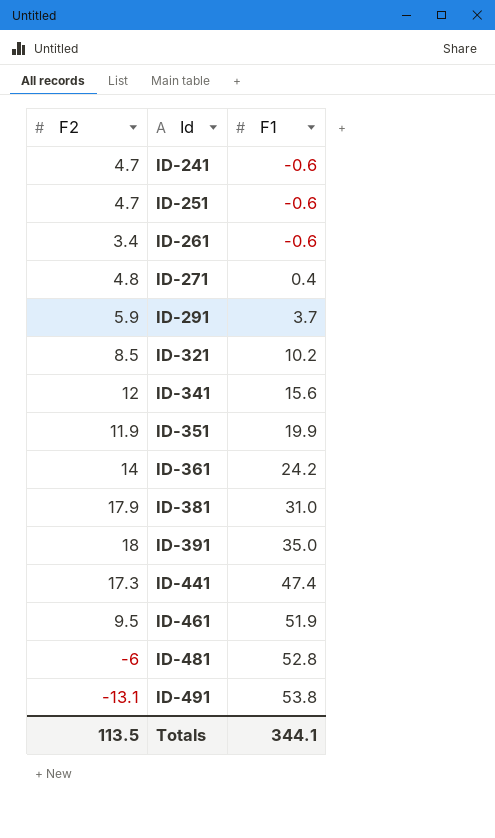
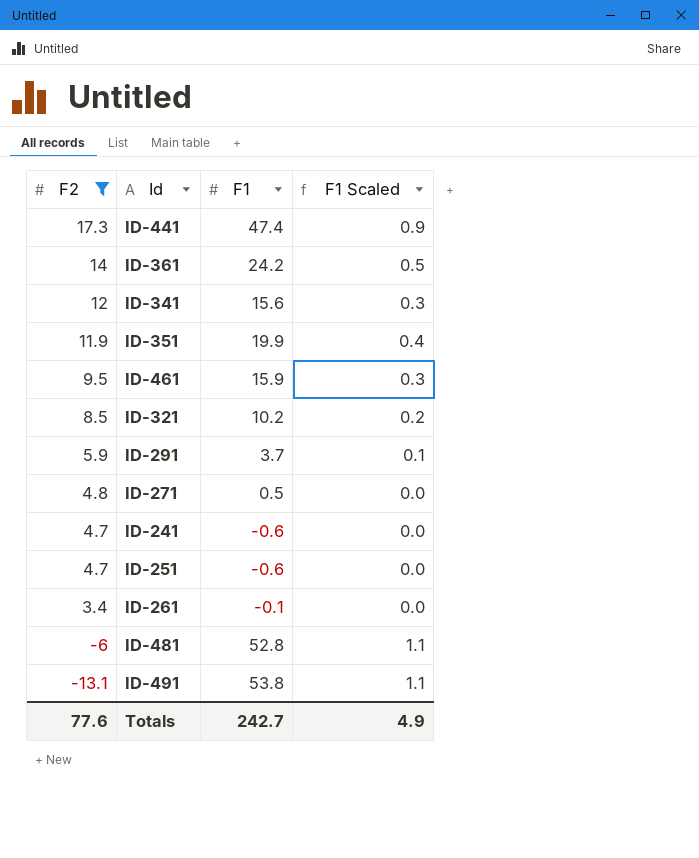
filter: none -> F2 <= 17.3
row order: Id ascending -> F2 descending
column F1 Scaled | formula: none -> [F1] * 0.02
ID-461 | F1: 51.9 -> 15.9
ID-271 | F1: 0.4 -> 0.5
ID-261 | F1: -0.6 -> -0.1
Totals | F2: 113.5 -> 77.6
Totals | F1: 344.1 -> 242.7

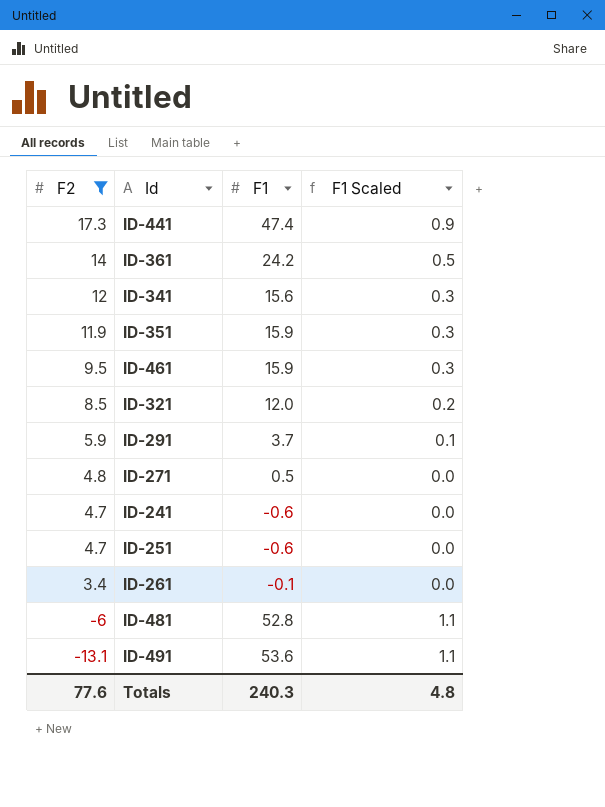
ID-351 | F1: 19.9 -> 15.9
ID-351 | F1 Scaled: 0.4 -> 0.3
ID-321 | F1: 10.2 -> 12.0
ID-491 | F1: 53.8 -> 53.6
Totals | F1: 242.7 -> 240.3
Totals | F1 Scaled: 4.9 -> 4.8

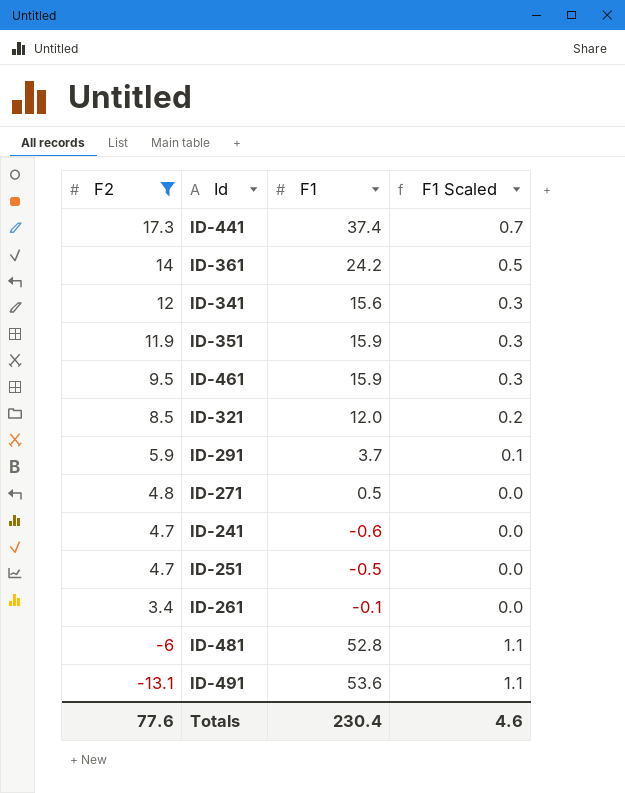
ID-441 | F1: 47.4 -> 37.4
ID-441 | F1 Scaled: 0.9 -> 0.7
ID-251 | F1: -0.6 -> -0.5
Totals | F1: 240.3 -> 230.4
Totals | F1 Scaled: 4.8 -> 4.6

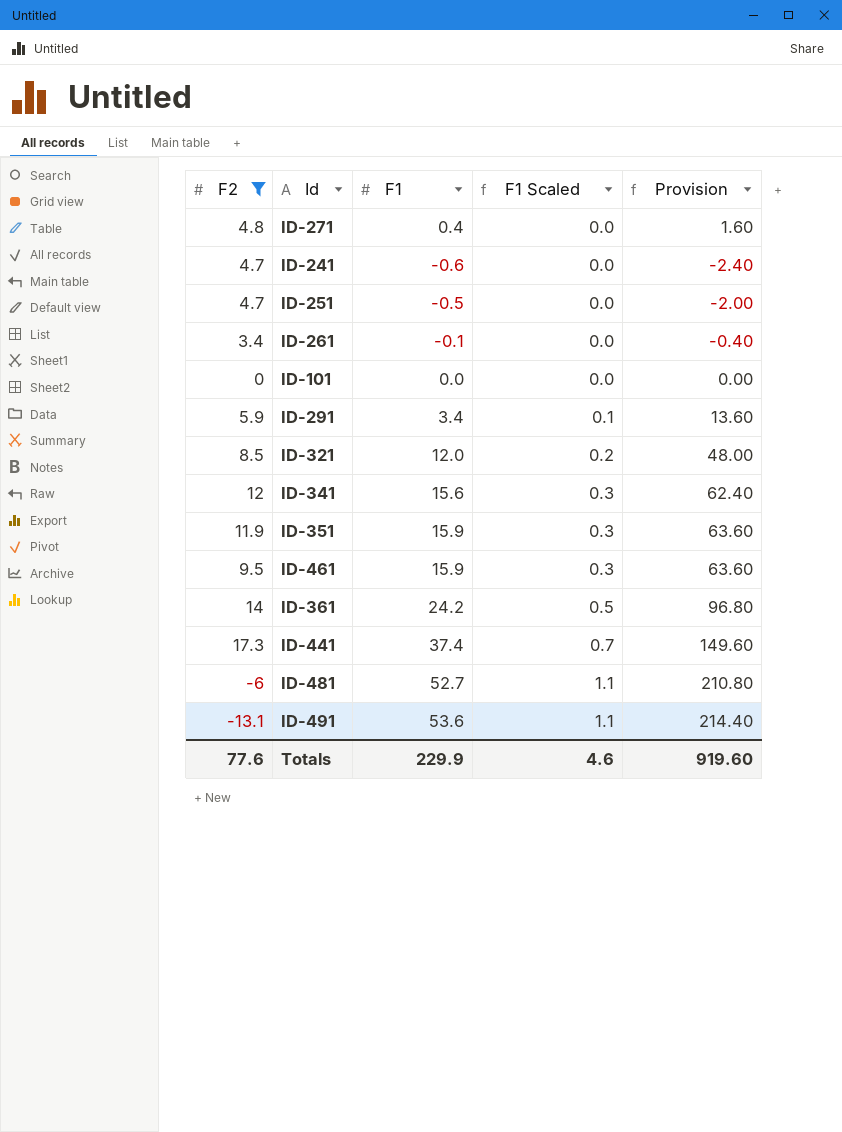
row order: F2 descending -> F1 Scaled ascending
column Provision | formula: none -> [F1] * 4
ID-271 | F1: 0.5 -> 0.4
row ID-101: none -> 0 | 0.0 | 0.0 | 0.00
ID-291 | F1: 3.7 -> 3.4
ID-481 | F1: 52.8 -> 52.7
Totals | F1: 230.4 -> 229.9

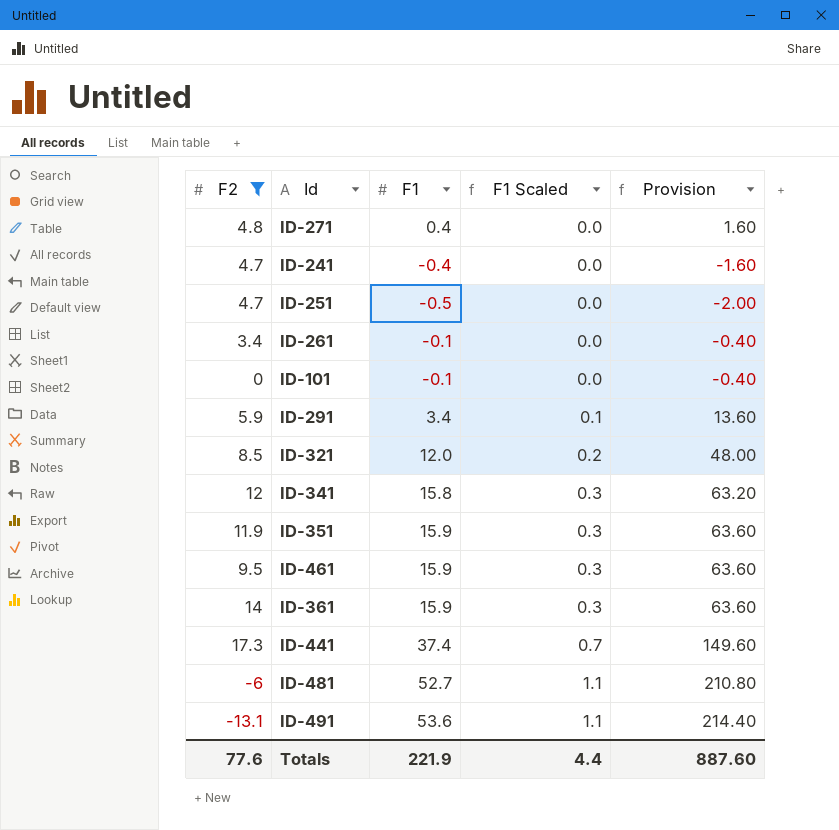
ID-241 | F1: -0.6 -> -0.4
ID-241 | Provision: -2.40 -> -1.60
ID-101 | F1: 0.0 -> -0.1
ID-101 | Provision: 0.00 -> -0.40
ID-341 | F1: 15.6 -> 15.8
ID-341 | Provision: 62.40 -> 63.20
ID-361 | F1: 24.2 -> 15.9
ID-361 | F1 Scaled: 0.5 -> 0.3
ID-361 | Provision: 96.80 -> 63.60
Totals | F1: 229.9 -> 221.9
Totals | F1 Scaled: 4.6 -> 4.4
Totals | Provision: 919.60 -> 887.60

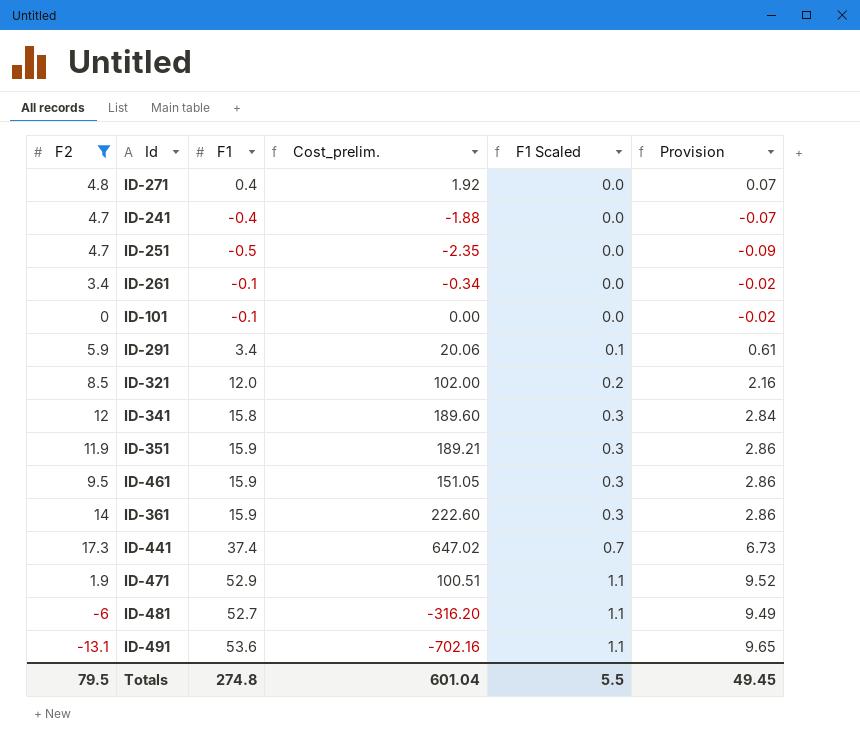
column Cost_prelim. | formula: none -> [F2] * [F1]
column Provision | formula: [F1] * 4 -> [F1] * 0.18
row ID-471: none -> 1.9 | 52.9 | 100.51 | 1.1 | 9.52
Totals | F2: 77.6 -> 79.5
Totals | F1: 221.9 -> 274.8
Totals | F1 Scaled: 4.4 -> 5.5
Totals | Provision: 887.60 -> 49.45

